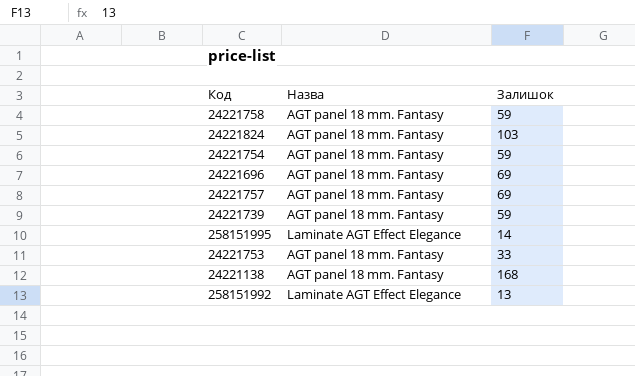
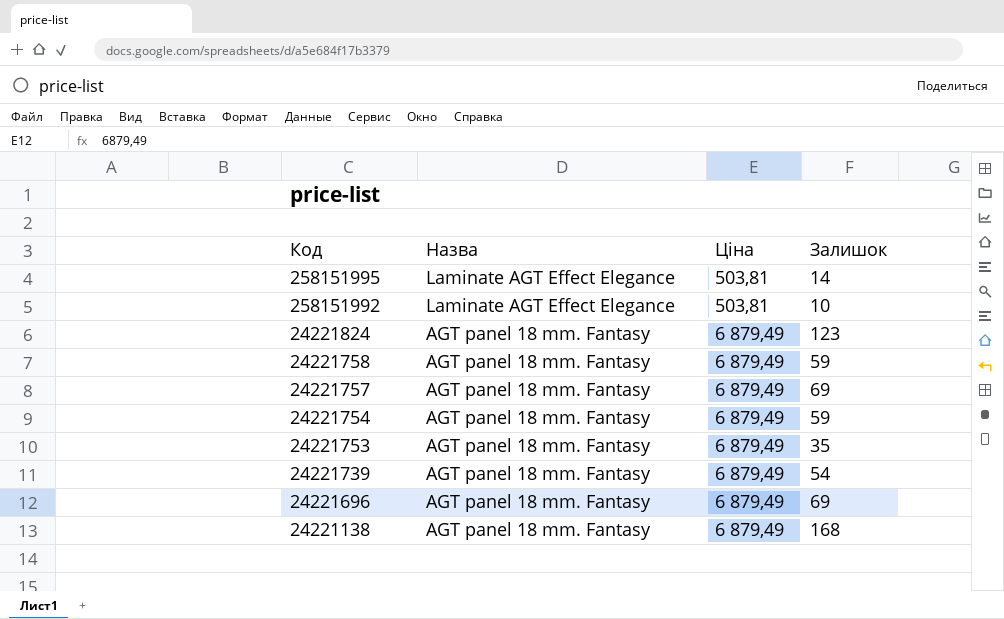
row order: none -> Код descending
column Ціна | position: none -> 3
258151992 | Залишок: 13 -> 10
24221824 | Залишок: 103 -> 123
24221753 | Залишок: 33 -> 35
24221739 | Залишок: 59 -> 54

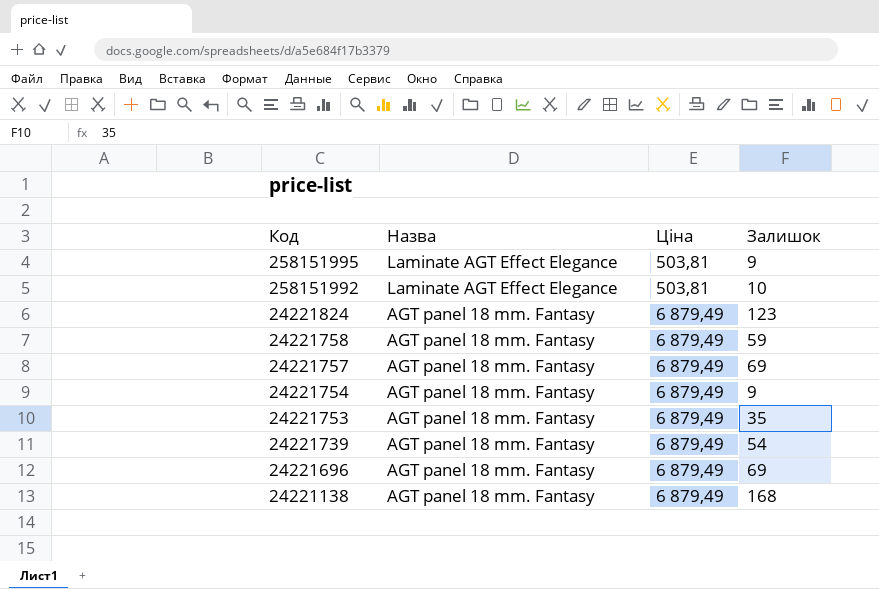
258151995 | Залишок: 14 -> 9
24221754 | Залишок: 59 -> 9

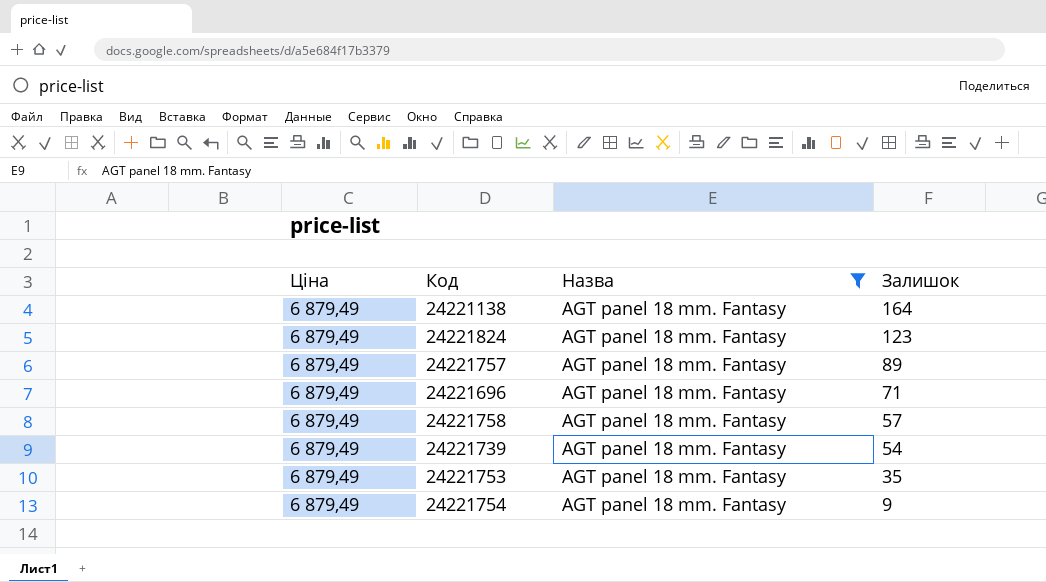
filter: none -> Назва = AGT panel 18 mm. Fantasy
row order: Код descending -> Залишок descending
column Ціна | position: 3 -> 1
24221138 | Залишок: 168 -> 164
24221757 | Залишок: 69 -> 89
24221696 | Залишок: 69 -> 71
24221758 | Залишок: 59 -> 57

